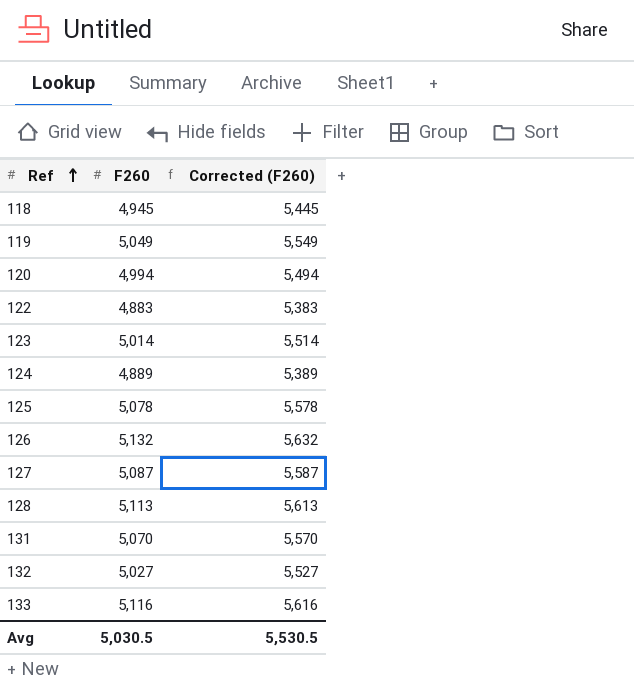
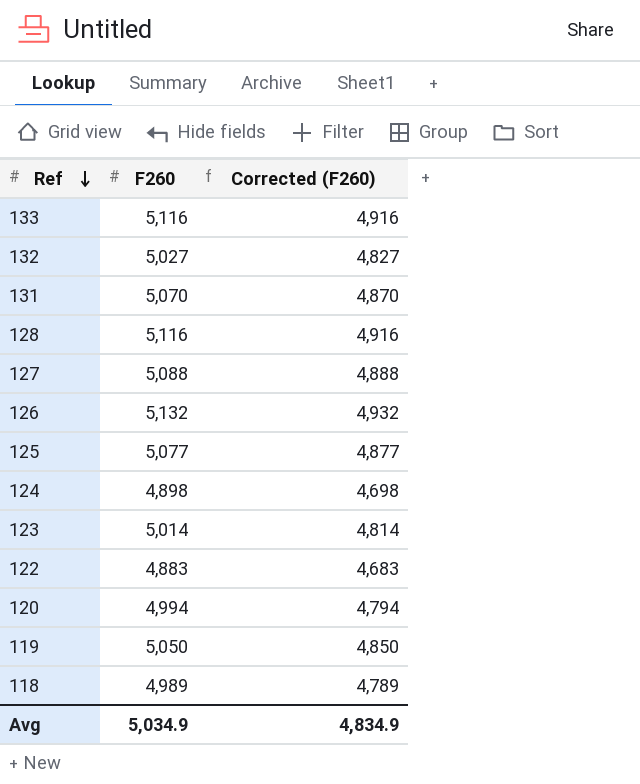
row order: Ref ascending -> Ref descending
column Corrected (F260) | formula: [F260] + 500 -> [F260] - 200
128 | F260: 5,113 -> 5,116
127 | F260: 5,087 -> 5,088
125 | F260: 5,078 -> 5,077
124 | F260: 4,889 -> 4,898
119 | F260: 5,049 -> 5,050
118 | F260: 4,945 -> 4,989
Avg | F260: 5,030.5 -> 5,034.9
Avg | Corrected (F260): 5,530.5 -> 4,834.9

